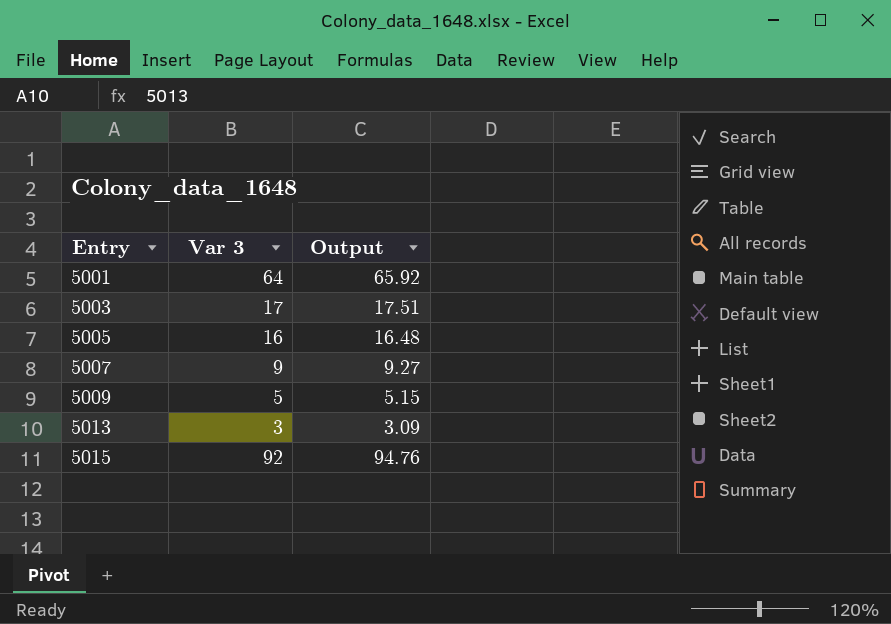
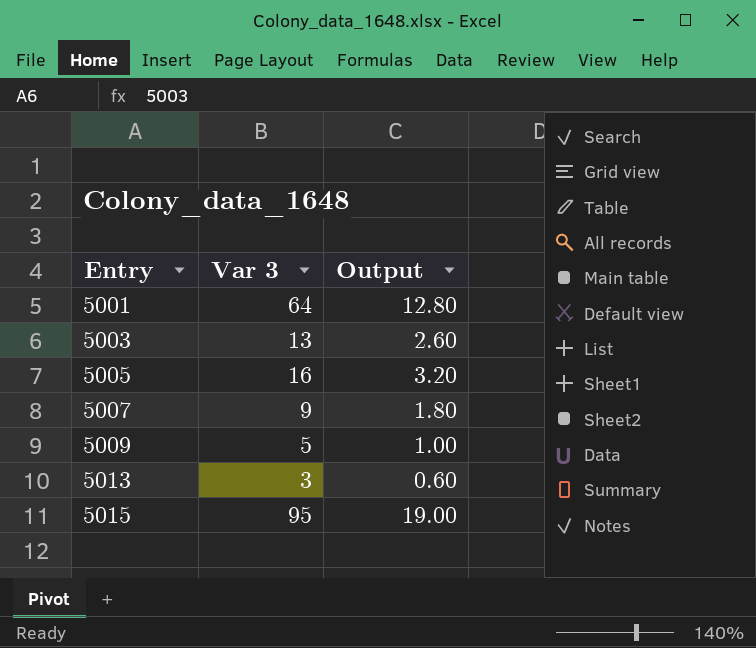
column Output | formula: [Var 3] * 1.03 -> [Var 3] * 0.2
5003 | Var 3: 17 -> 13
5015 | Var 3: 92 -> 95

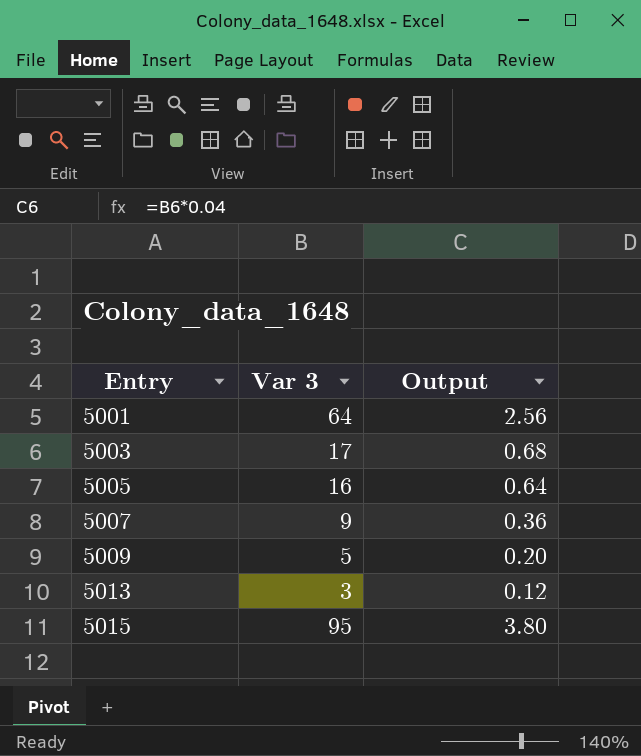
column Output | formula: [Var 3] * 0.2 -> [Var 3] * 0.04
5003 | Var 3: 13 -> 17

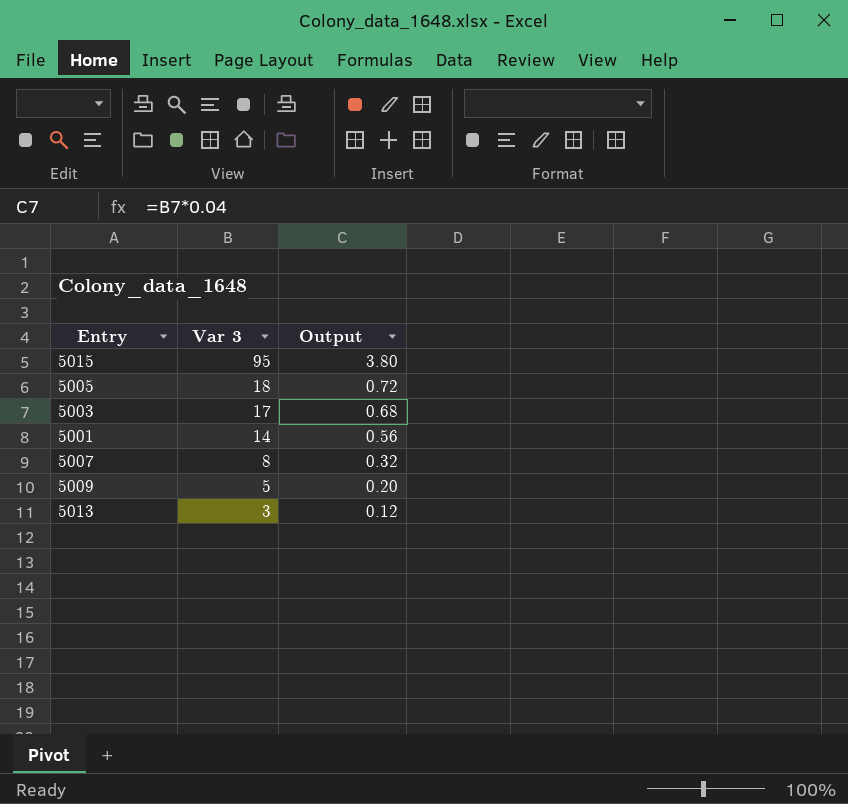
row order: Entry ascending -> Var 3 descending
5005 | Var 3: 16 -> 18
5005 | Output: 0.64 -> 0.72
5001 | Var 3: 64 -> 14
5001 | Output: 2.56 -> 0.56
5007 | Var 3: 9 -> 8
5007 | Output: 0.36 -> 0.32

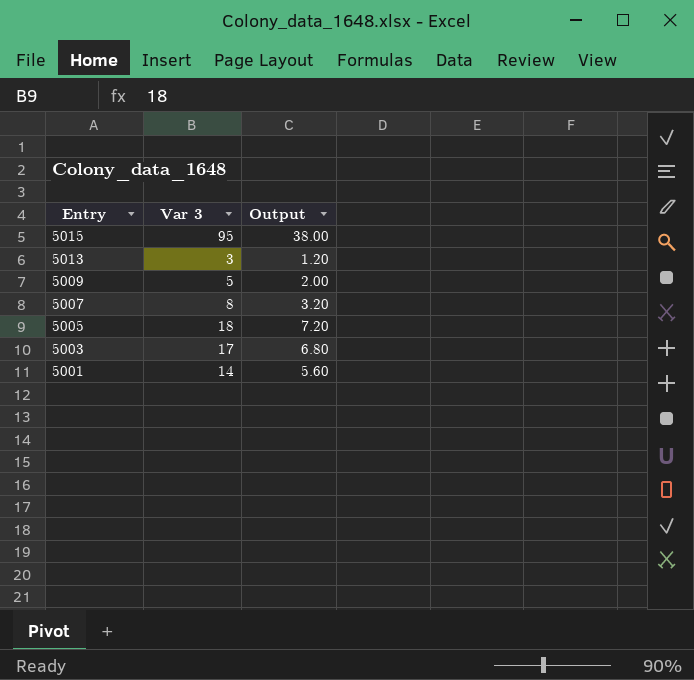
row order: Var 3 descending -> Entry descending
column Output | formula: [Var 3] * 0.04 -> [Var 3] * 0.4

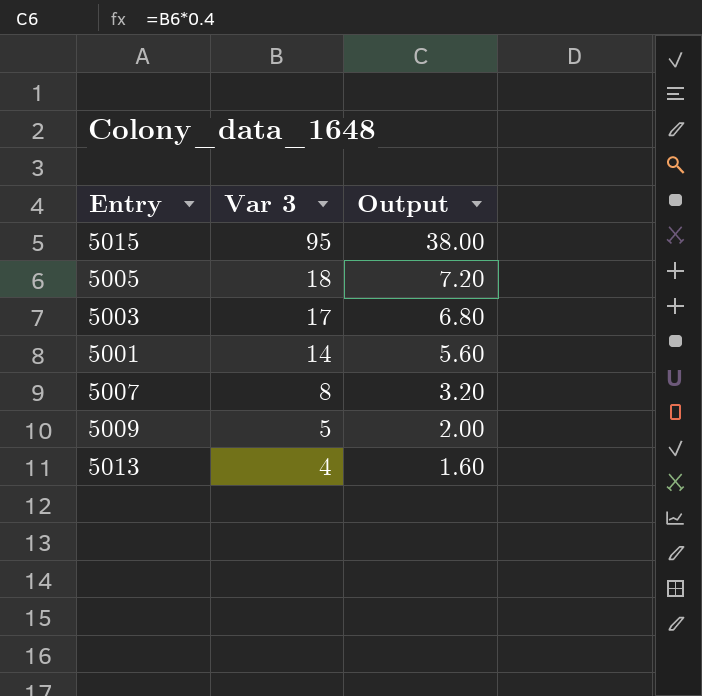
row order: Entry descending -> Var 3 descending
5013 | Var 3: 3 -> 4
5013 | Output: 1.20 -> 1.60

